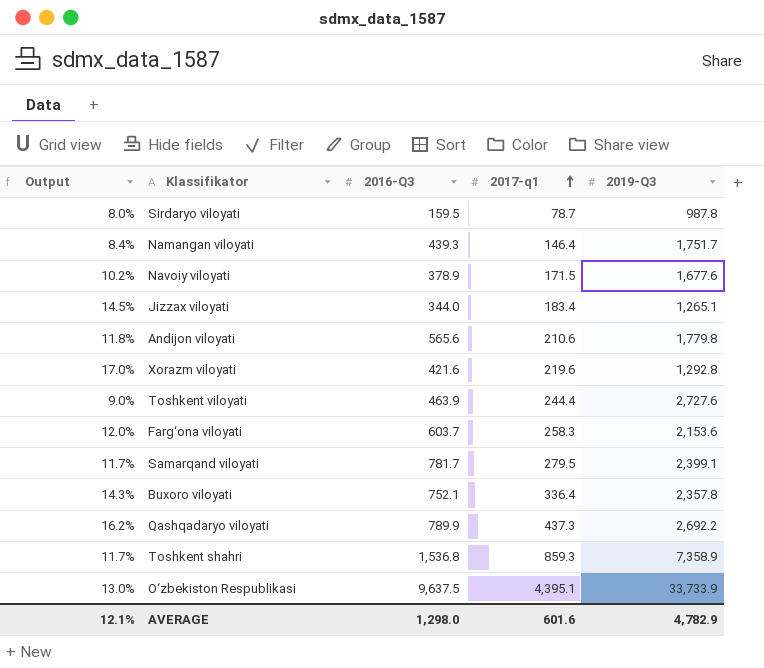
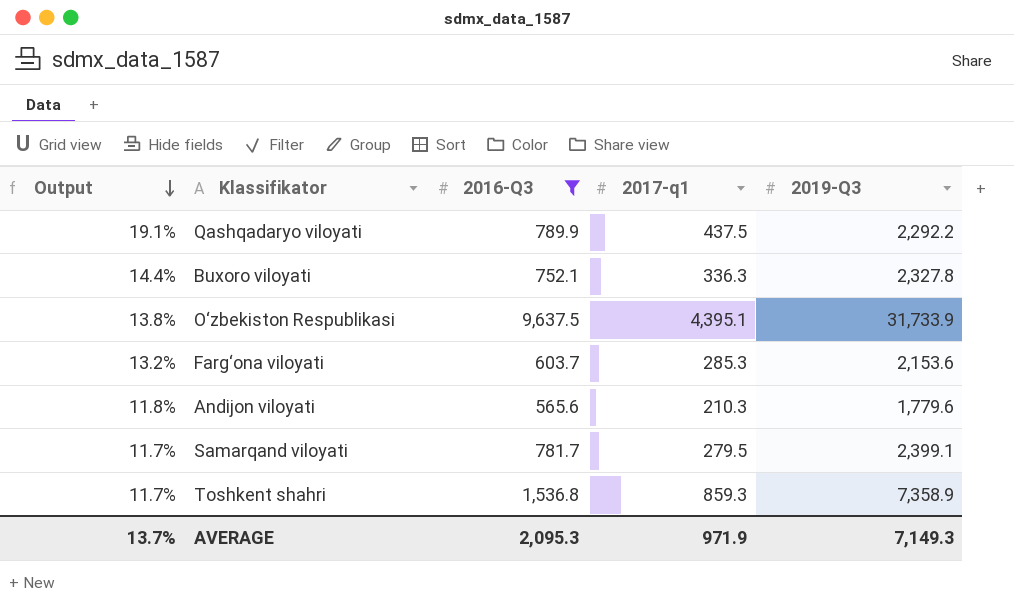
filter: none -> 2016-Q3 >= 565.6
row order: 2017-q1 ascending -> Output descending
Qashqadaryo viloyati | Output: 16.2% -> 19.1%
Qashqadaryo viloyati | 2017-q1: 437.3 -> 437.5
Qashqadaryo viloyati | 2019-Q3: 2,692.2 -> 2,292.2
Buxoro viloyati | Output: 14.3% -> 14.4%
Buxoro viloyati | 2017-q1: 336.4 -> 336.3
Buxoro viloyati | 2019-Q3: 2,357.8 -> 2,327.8
O‘zbekiston Respublikasi | Output: 13.0% -> 13.8%
O‘zbekiston Respublikasi | 2019-Q3: 33,733.9 -> 31,733.9
Farg‘ona viloyati | Output: 12.0% -> 13.2%
Farg‘ona viloyati | 2017-q1: 258.3 -> 285.3
Andijon viloyati | 2017-q1: 210.6 -> 210.3
Andijon viloyati | 2019-Q3: 1,779.8 -> 1,779.6
AVERAGE | Output: 12.1% -> 13.7%
AVERAGE | 2016-Q3: 1,298.0 -> 2,095.3
AVERAGE | 2017-q1: 601.6 -> 971.9
AVERAGE | 2019-Q3: 4,782.9 -> 7,149.3

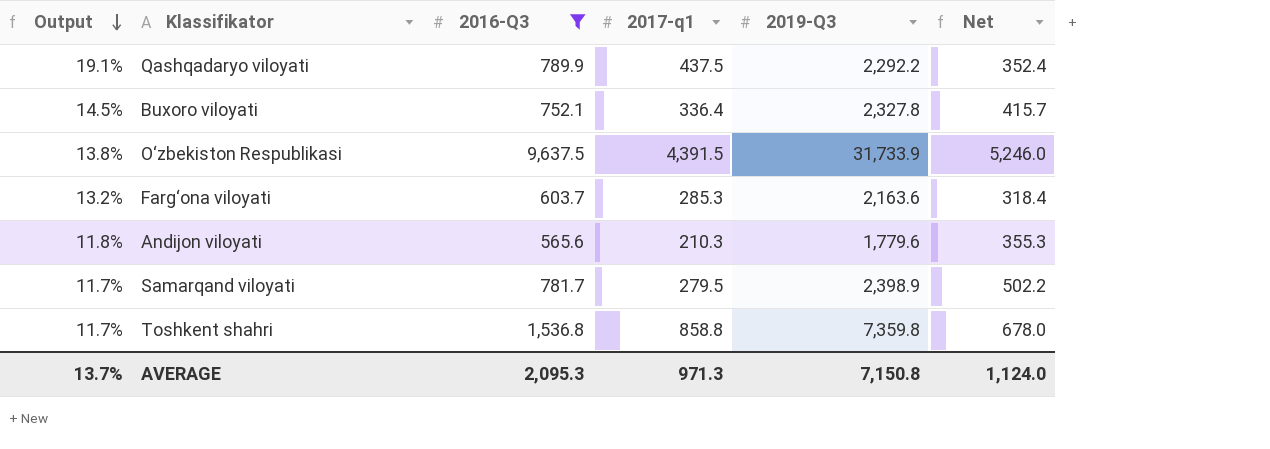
column Net | formula: none -> [2016-Q3] - [2017-q1]
Buxoro viloyati | Output: 14.4% -> 14.5%
Buxoro viloyati | 2017-q1: 336.3 -> 336.4
O‘zbekiston Respublikasi | 2017-q1: 4,395.1 -> 4,391.5
Farg‘ona viloyati | 2019-Q3: 2,153.6 -> 2,163.6
Samarqand viloyati | 2019-Q3: 2,399.1 -> 2,398.9
Toshkent shahri | 2017-q1: 859.3 -> 858.8
Toshkent shahri | 2019-Q3: 7,358.9 -> 7,359.8
AVERAGE | 2017-q1: 971.9 -> 971.3
AVERAGE | 2019-Q3: 7,149.3 -> 7,150.8

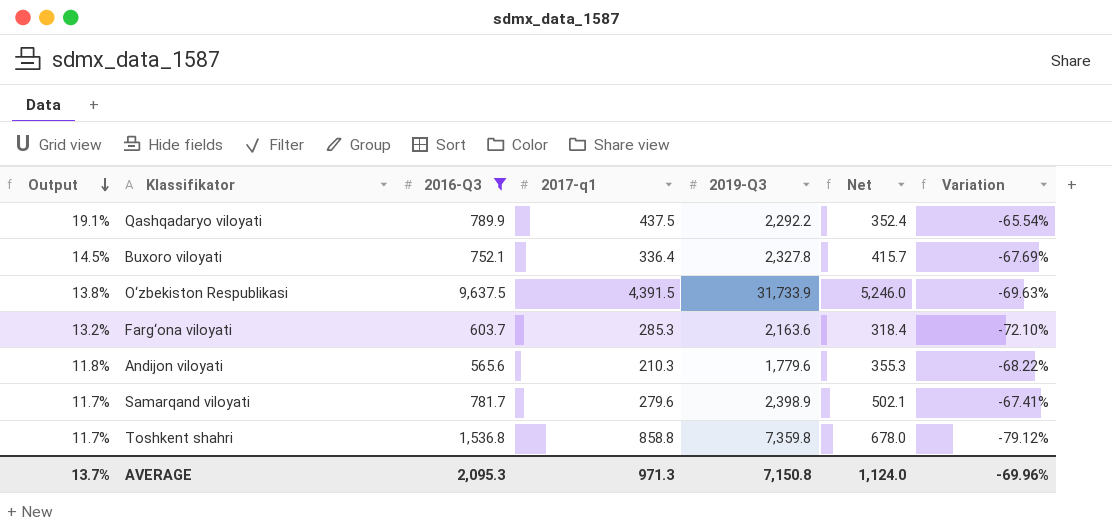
column Variation | formula: none -> ([2016-Q3] - [2019-Q3]) / [2019-Q3]
Samarqand viloyati | 2017-q1: 279.5 -> 279.6
Samarqand viloyati | Net: 502.2 -> 502.1

